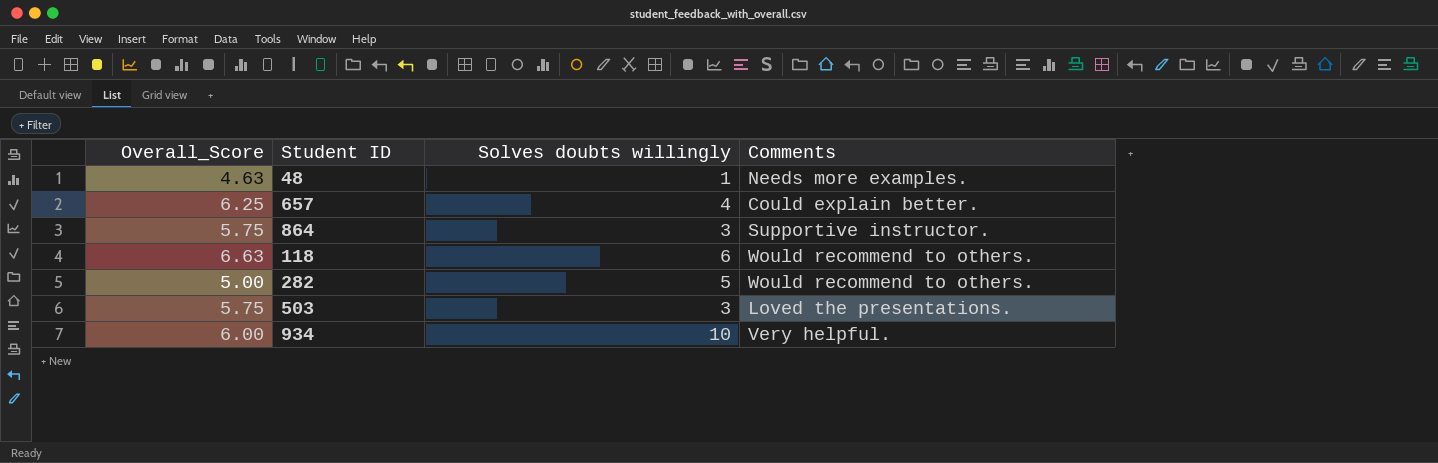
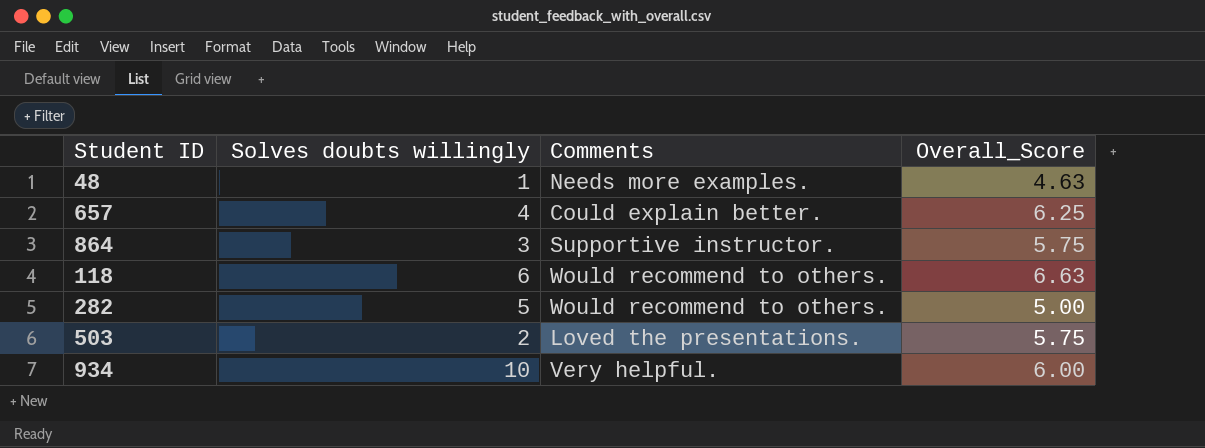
column Overall_Score | position: 1 -> 4
503 | Solves doubts willingly: 3 -> 2

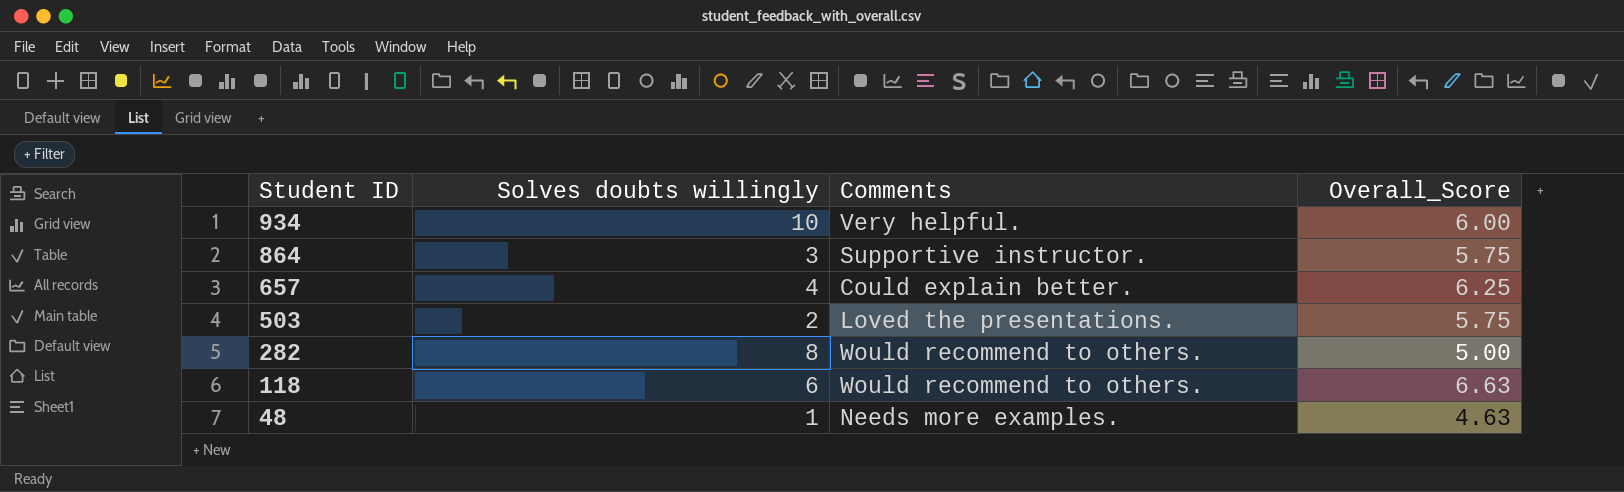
row order: none -> Student ID descending
282 | Solves doubts willingly: 5 -> 8

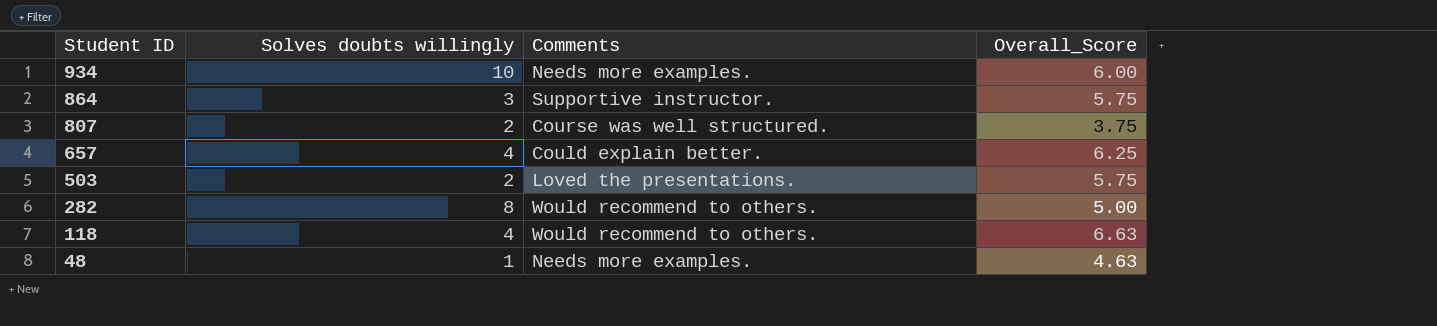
934 | Comments: Very helpful. -> Needs more examples.
row 807: none -> 2 | Course was well structured. | 3.75
118 | Solves doubts willingly: 6 -> 4

